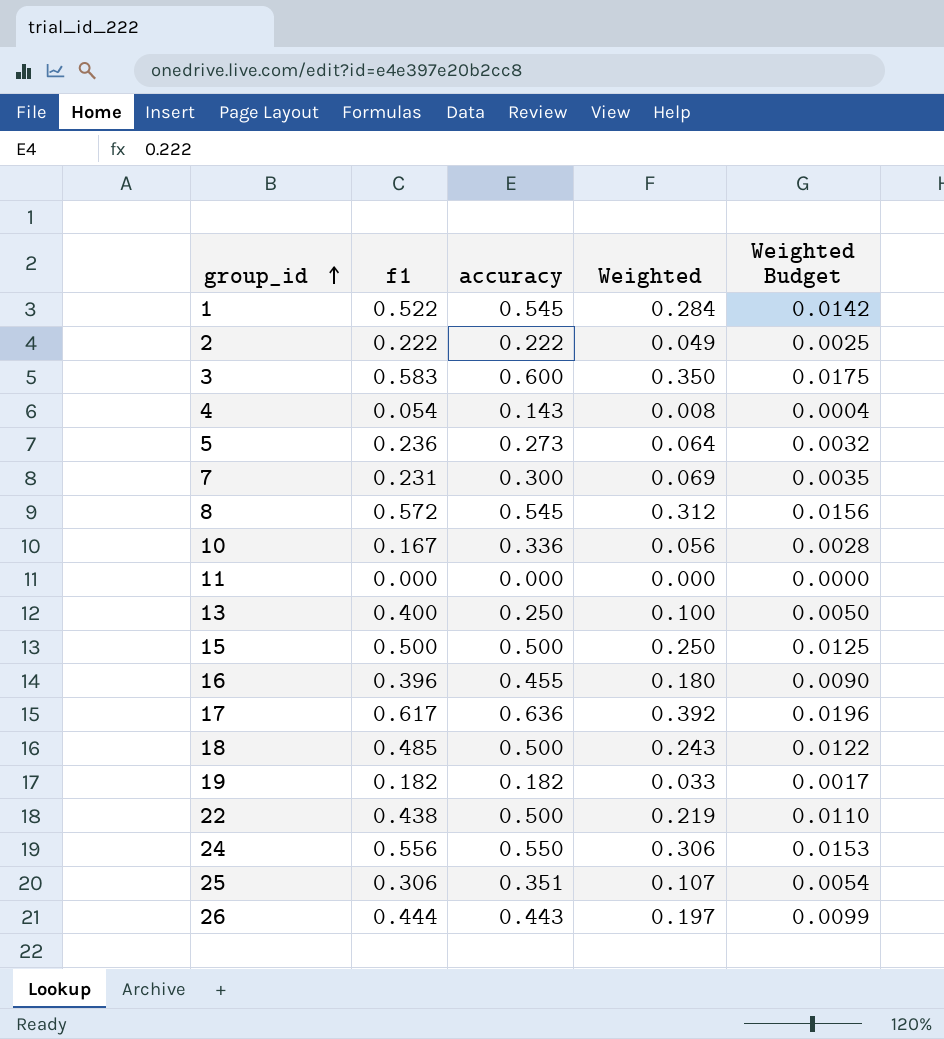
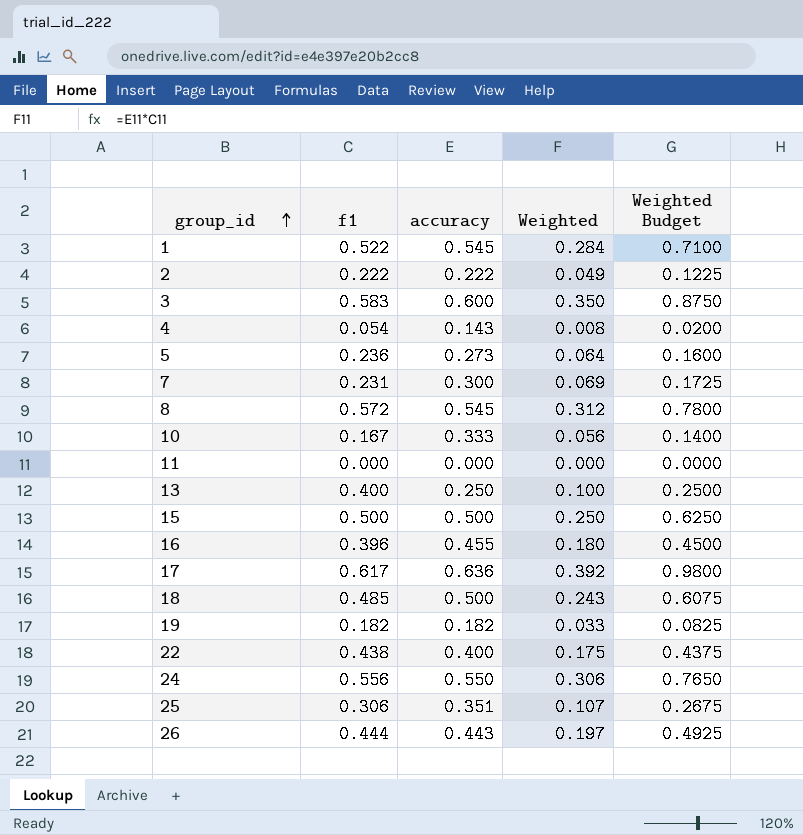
column Weighted Budget | formula: [Weighted] * 0.05 -> [Weighted] * 2.5
10 | accuracy: 0.336 -> 0.333
22 | accuracy: 0.500 -> 0.400
22 | Weighted: 0.219 -> 0.175

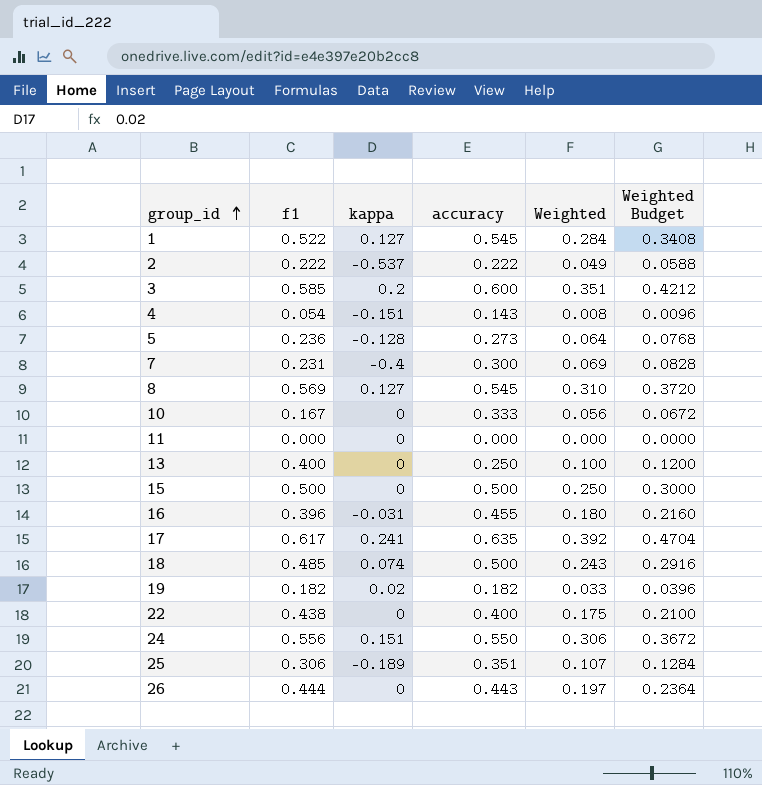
column kappa | position: none -> 3
column Weighted Budget | formula: [Weighted] * 2.5 -> [Weighted] * 1.2
3 | f1: 0.583 -> 0.585
3 | Weighted: 0.350 -> 0.351
8 | f1: 0.572 -> 0.569
8 | Weighted: 0.312 -> 0.310
17 | accuracy: 0.636 -> 0.635

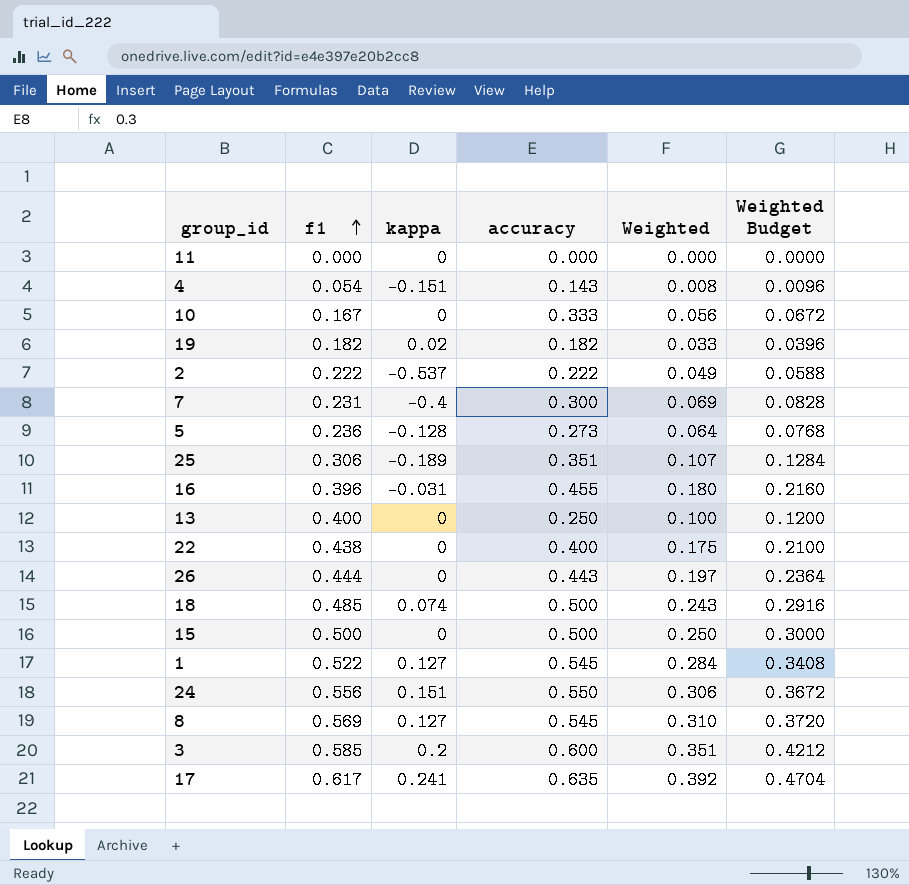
row order: group_id ascending -> f1 ascending

